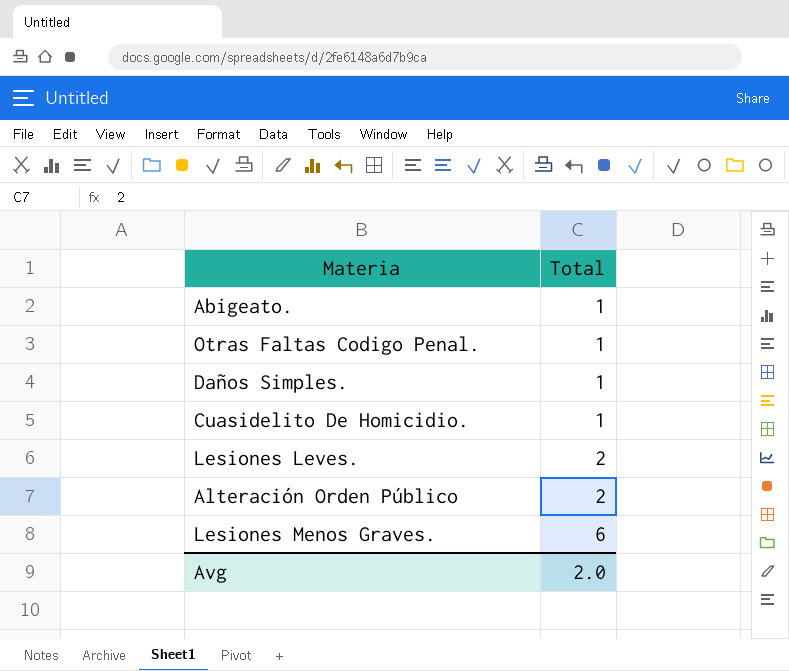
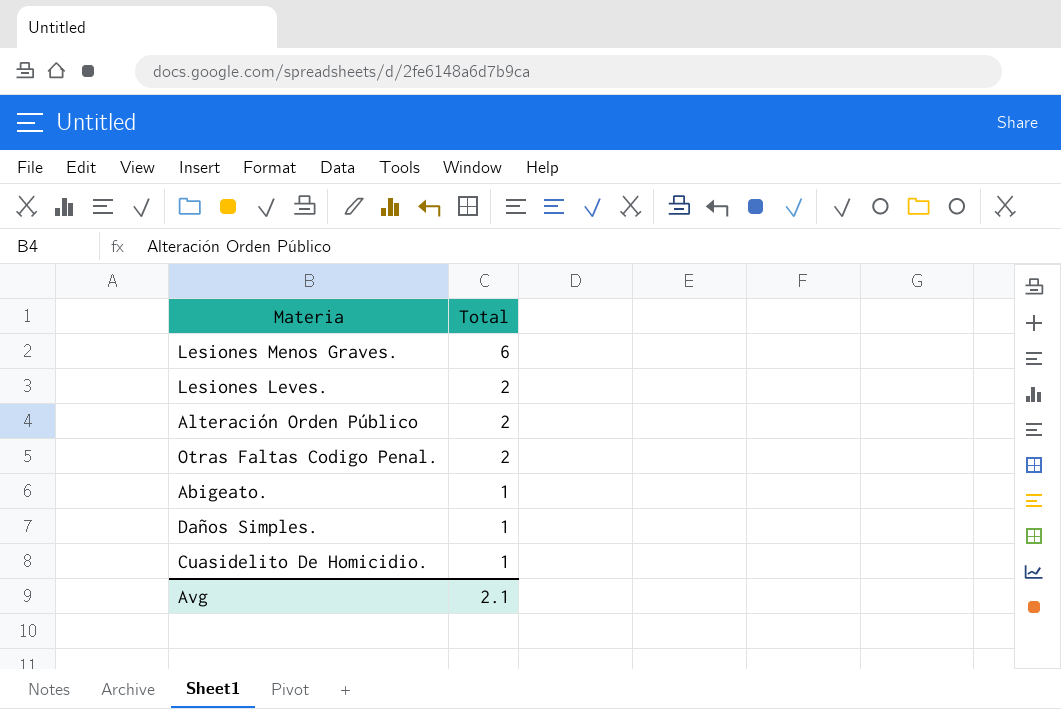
row order: Total ascending -> Total descending
Otras Faltas Codigo Penal. | Total: 1 -> 2
Avg | Total: 2.0 -> 2.1

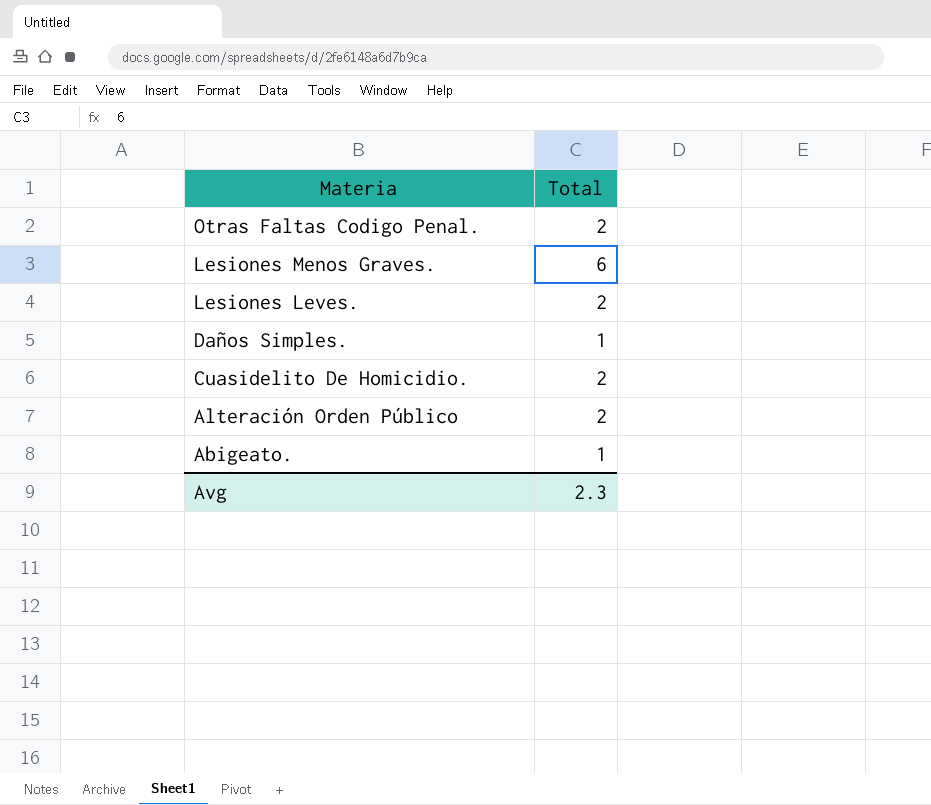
row order: Total descending -> Materia descending
Cuasidelito De Homicidio. | Total: 1 -> 2
Avg | Total: 2.1 -> 2.3

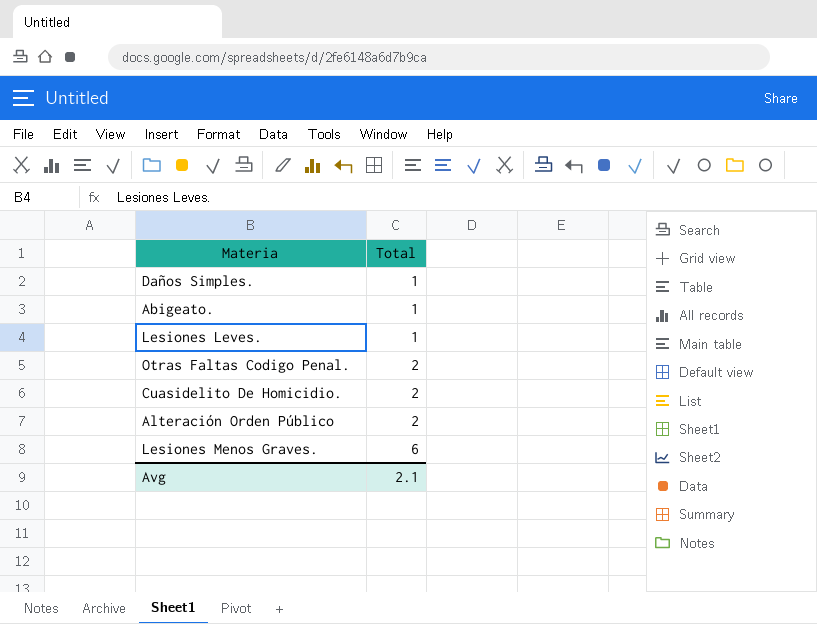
row order: Materia descending -> Total ascending
Lesiones Leves. | Total: 2 -> 1
Avg | Total: 2.3 -> 2.1

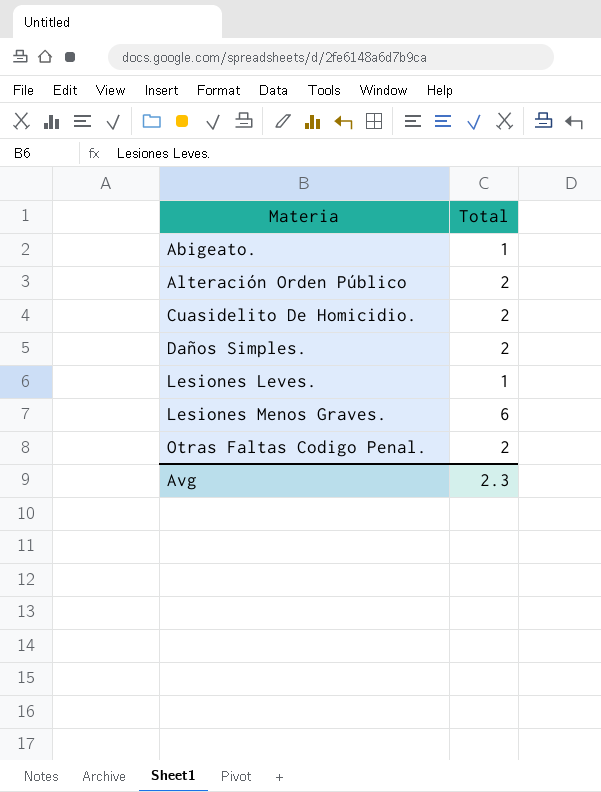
row order: Total ascending -> Materia ascending
Daños Simples. | Total: 1 -> 2
Avg | Total: 2.1 -> 2.3

